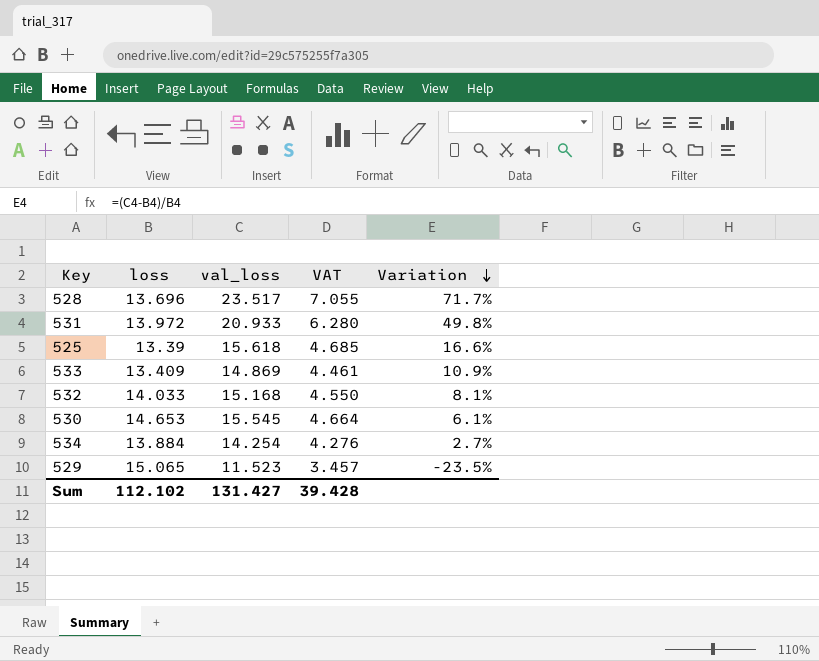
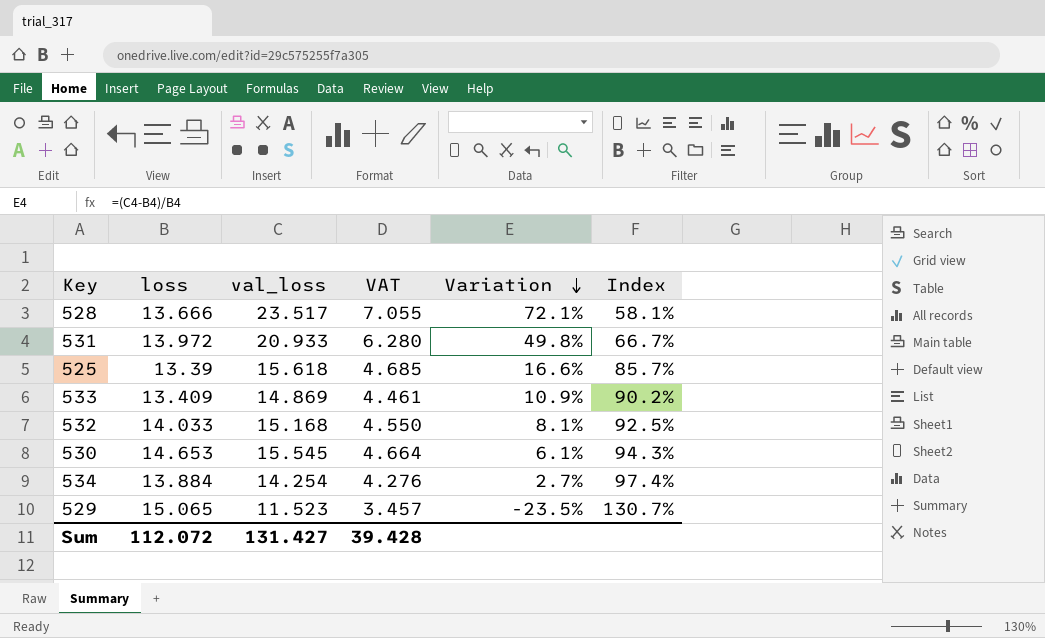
column Index | formula: none -> [loss] / [val_loss]
528 | loss: 13.696 -> 13.666
528 | Variation: 71.7% -> 72.1%
Sum | loss: 112.102 -> 112.072

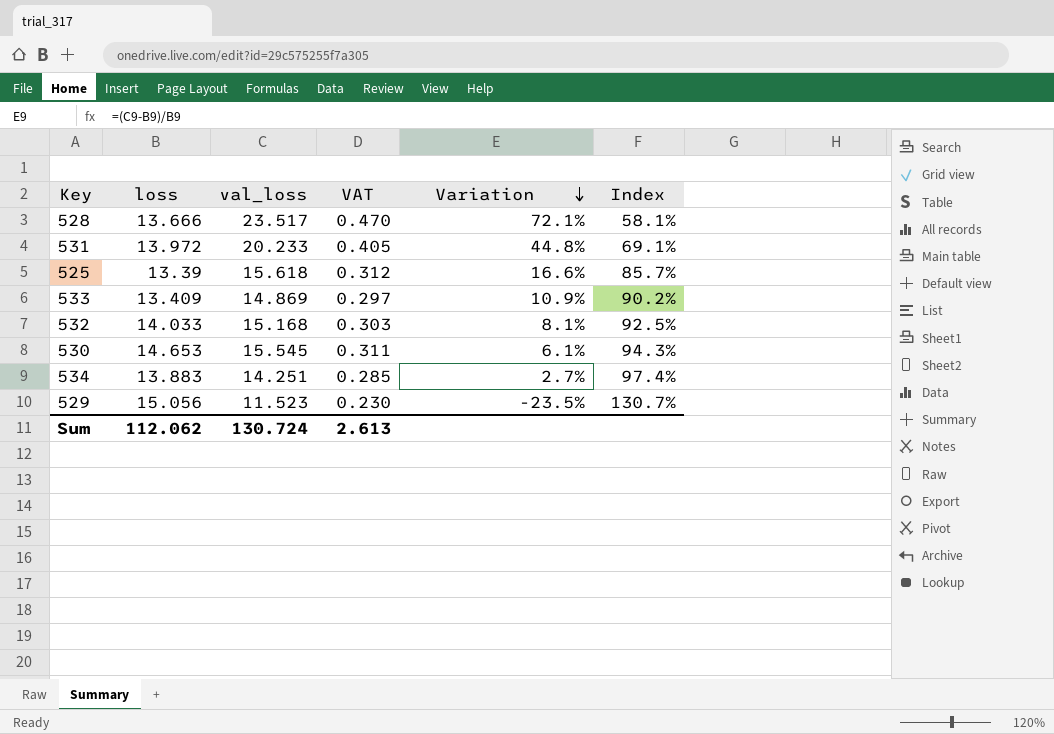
column VAT | formula: [val_loss] * 0.3 -> [val_loss] * 0.02
531 | val_loss: 20.933 -> 20.233
531 | Variation: 49.8% -> 44.8%
531 | Index: 66.7% -> 69.1%
534 | loss: 13.884 -> 13.883
534 | val_loss: 14.254 -> 14.251
529 | loss: 15.065 -> 15.056
Sum | loss: 112.072 -> 112.062
Sum | val_loss: 131.427 -> 130.724
Sum | VAT: 39.428 -> 2.613

